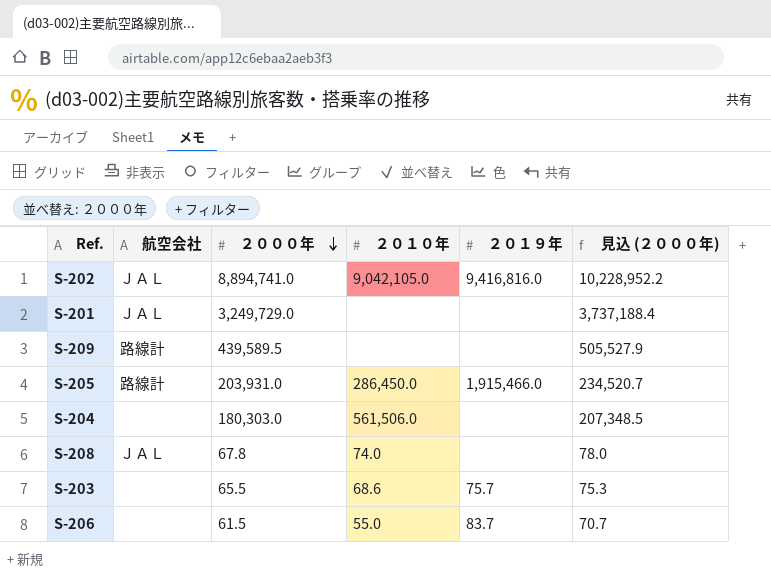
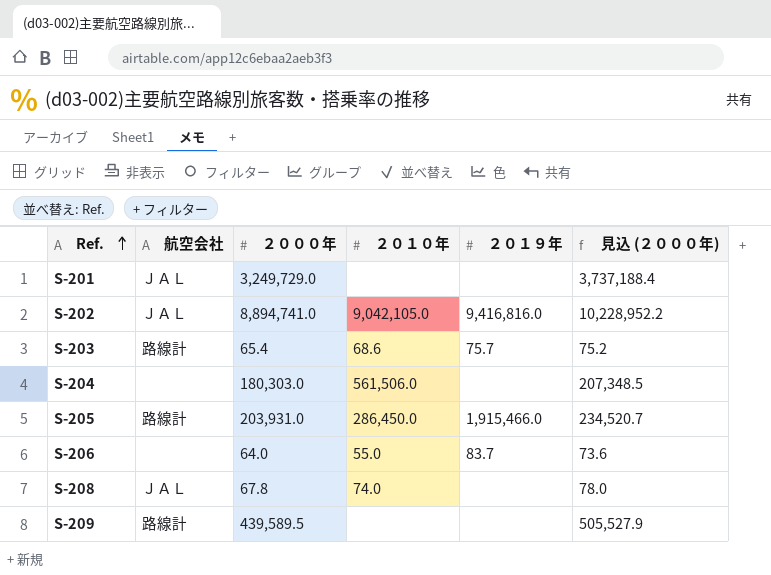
row order: ２０００年 descending -> Ref. ascending
S-203 | 航空会社: none -> 路線計
S-203 | ２０００年: 65.5 -> 65.4
S-203 | 見込 (２０００年): 75.3 -> 75.2
S-206 | ２０００年: 61.5 -> 64.0
S-206 | 見込 (２０００年): 70.7 -> 73.6

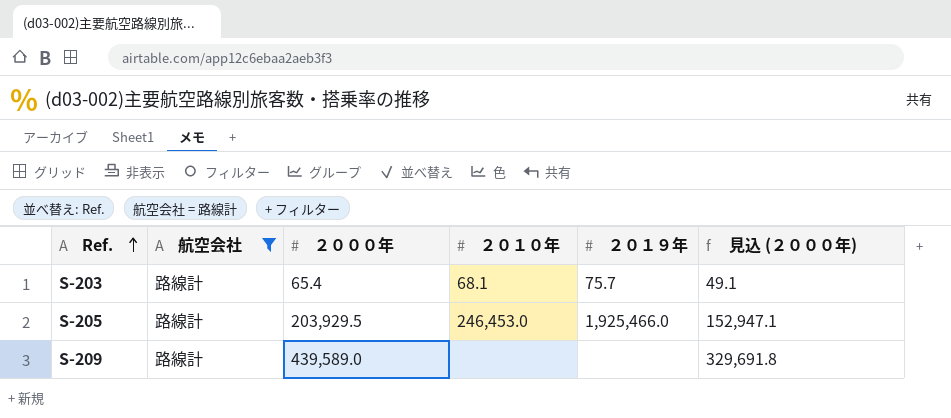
filter: none -> 航空会社 = 路線計
column 見込 (２０００年) | formula: [２０００年] * 1.15 -> [２０００年] * 0.75
S-203 | ２０１０年: 68.6 -> 68.1
S-205 | ２０００年: 203,931.0 -> 203,929.5
S-205 | ２０１０年: 286,450.0 -> 246,453.0
S-205 | ２０１９年: 1,915,466.0 -> 1,925,466.0
S-209 | ２０００年: 439,589.5 -> 439,589.0

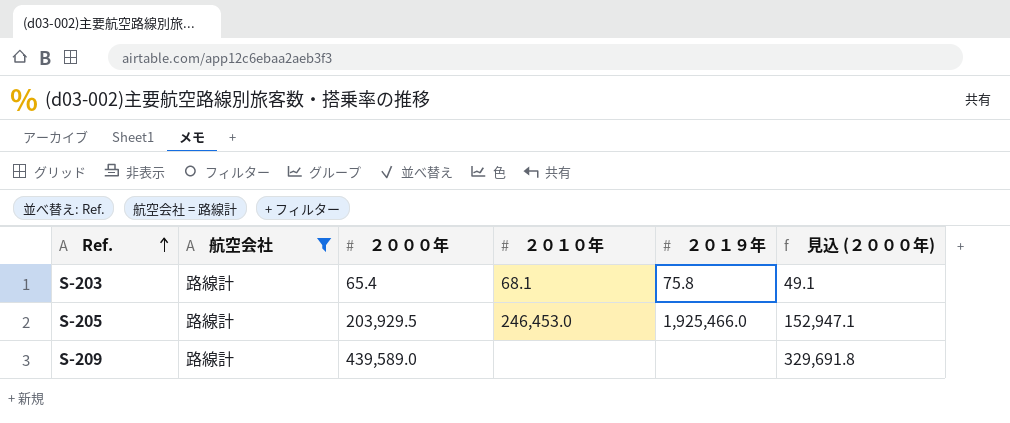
S-203 | ２０１９年: 75.7 -> 75.8

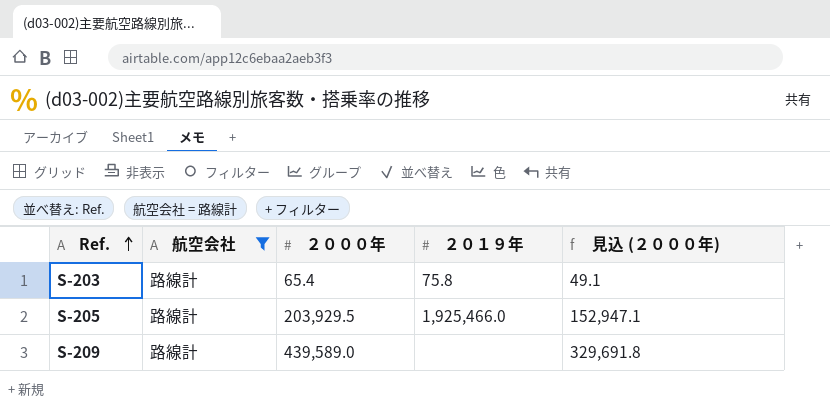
column ２０１０年 | position: 4 -> none

